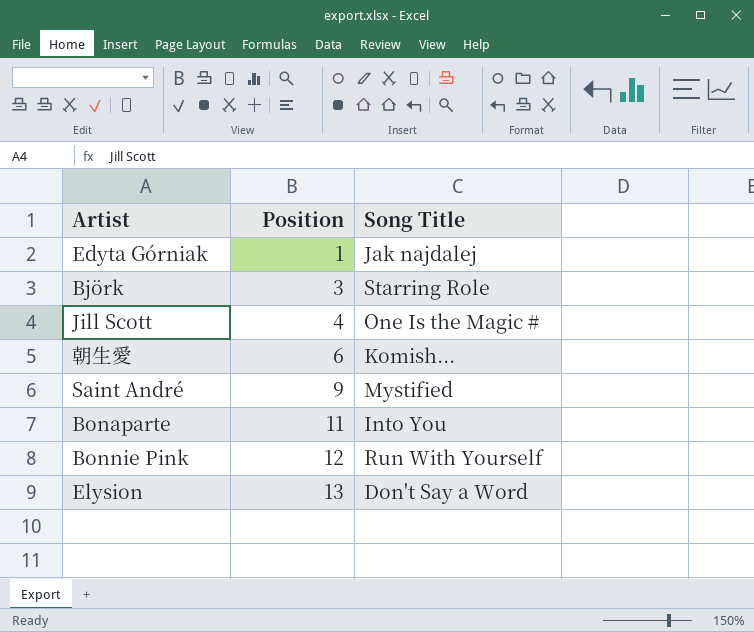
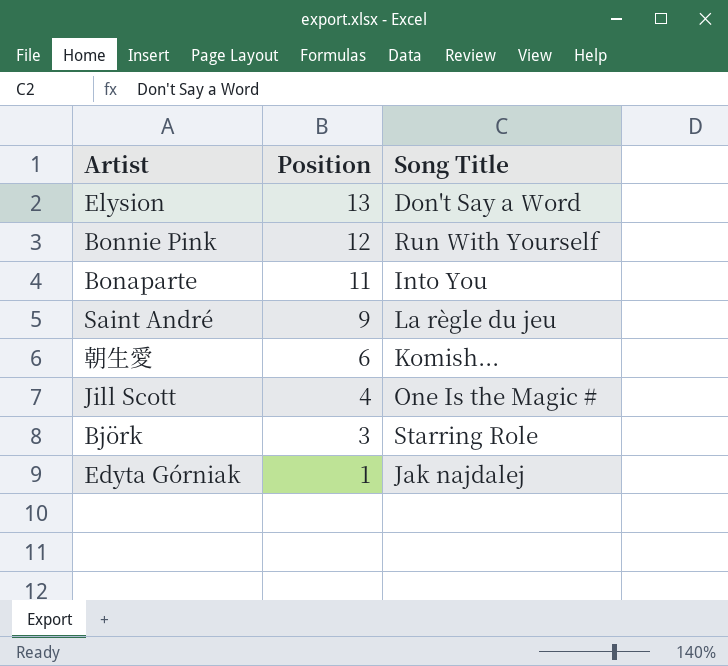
row order: Position ascending -> Position descending
Saint André | Song Title: Mystified -> La règle du jeu

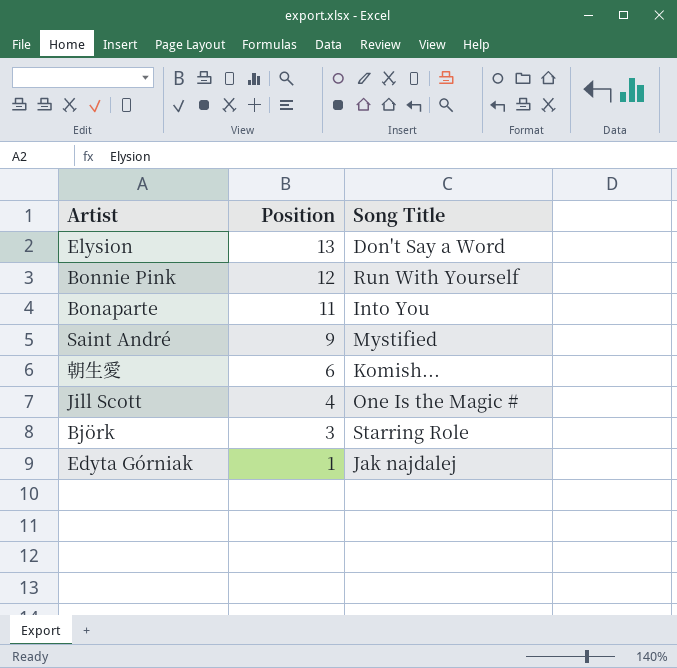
Saint André | Song Title: La règle du jeu -> Mystified

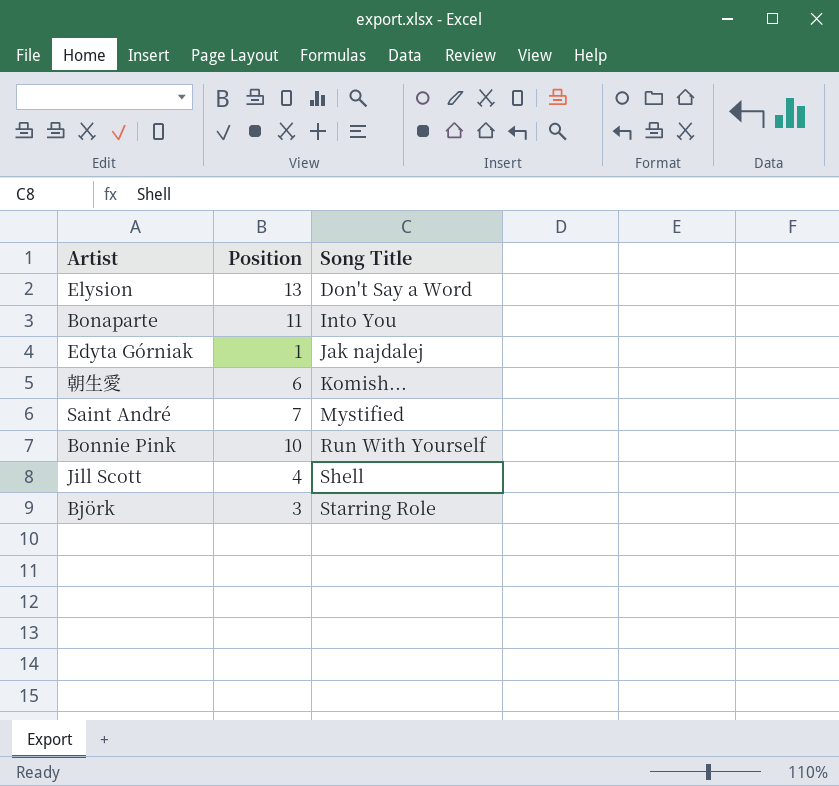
row order: Position descending -> Song Title ascending
Saint André | Position: 9 -> 7
Bonnie Pink | Position: 12 -> 10
Jill Scott | Song Title: One Is the Magic # -> Shell

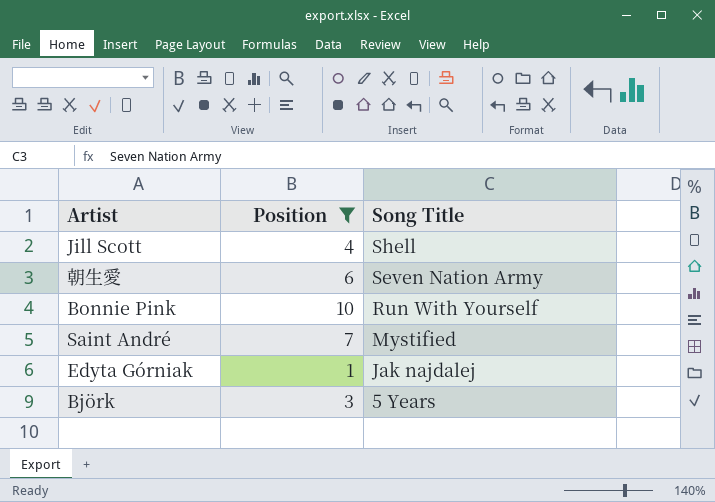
filter: none -> Position <= 10
row order: Song Title ascending -> Song Title descending
朝生愛 | Song Title: Komish... -> Seven Nation Army
Björk | Song Title: Starring Role -> 5 Years

